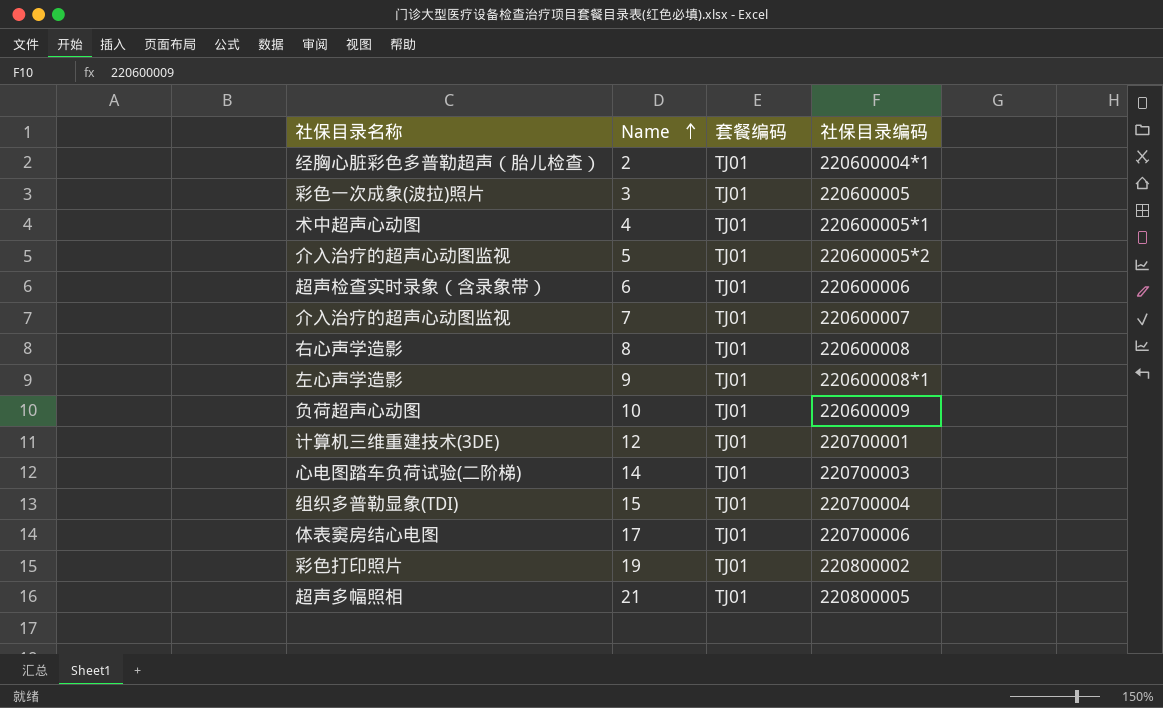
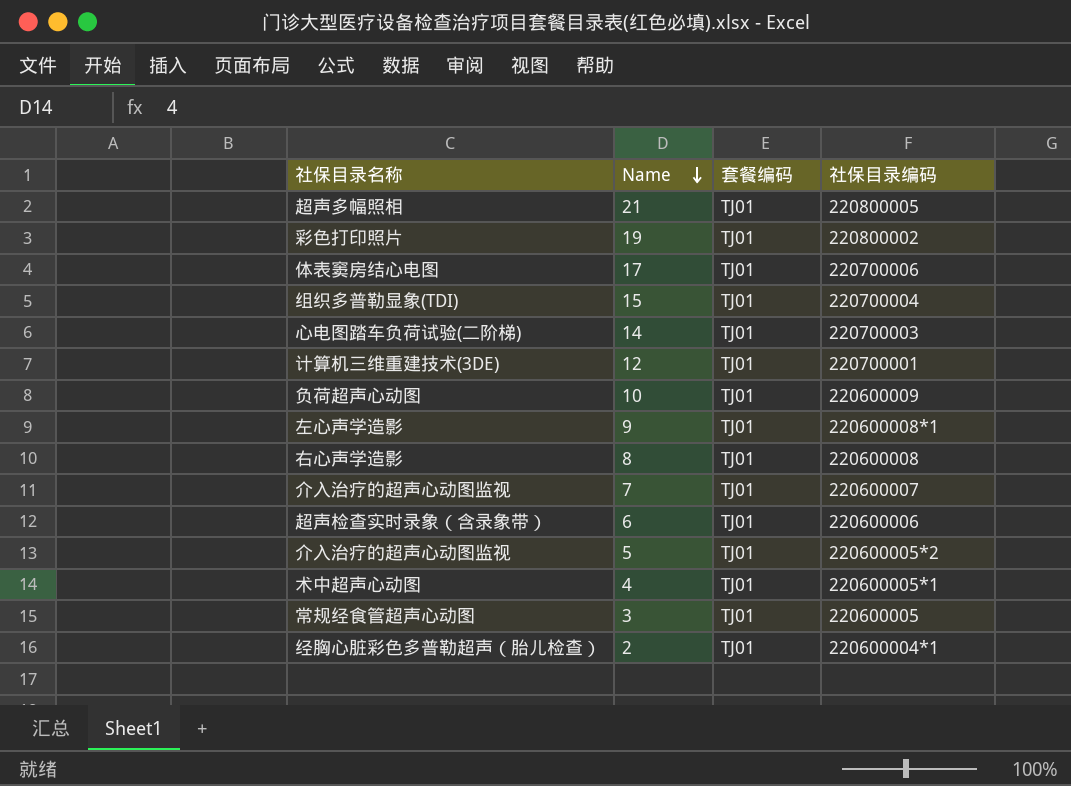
row order: Name ascending -> Name descending
3 | 社保目录名称: 彩色一次成象(波拉)照片 -> 常规经食管超声心动图

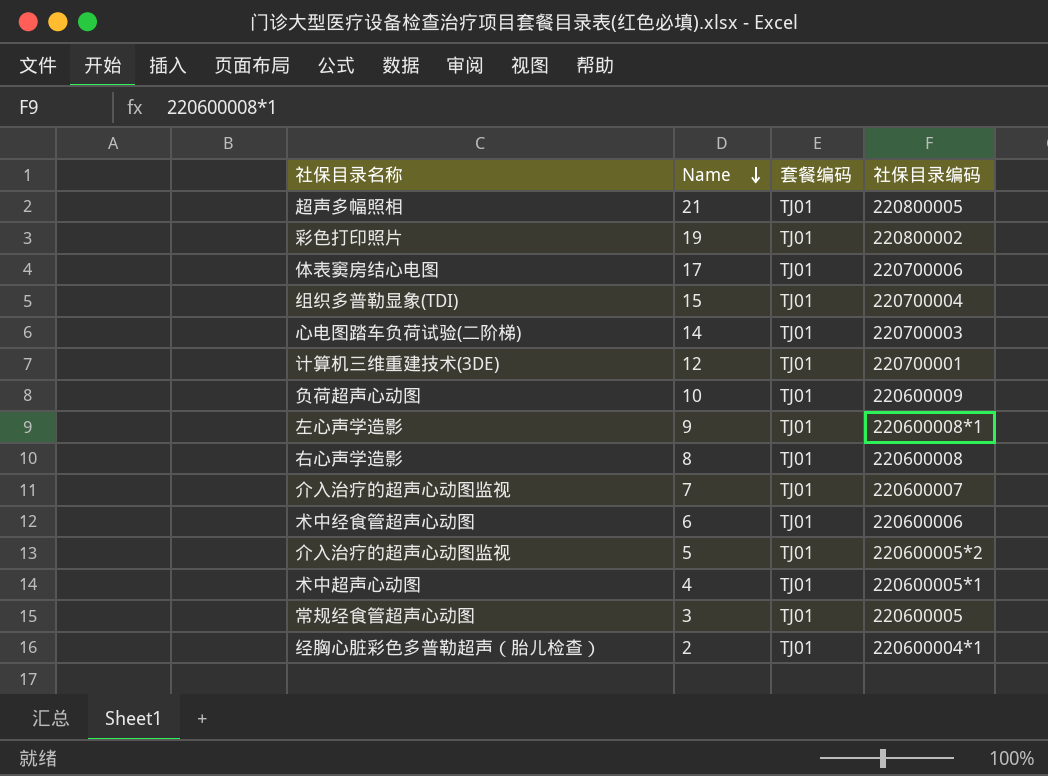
6 | 社保目录名称: 超声检查实时录象（含录象带） -> 术中经食管超声心动图

